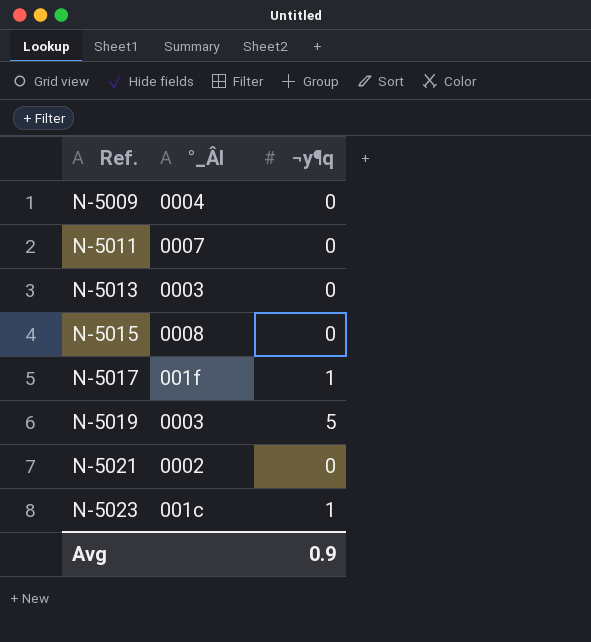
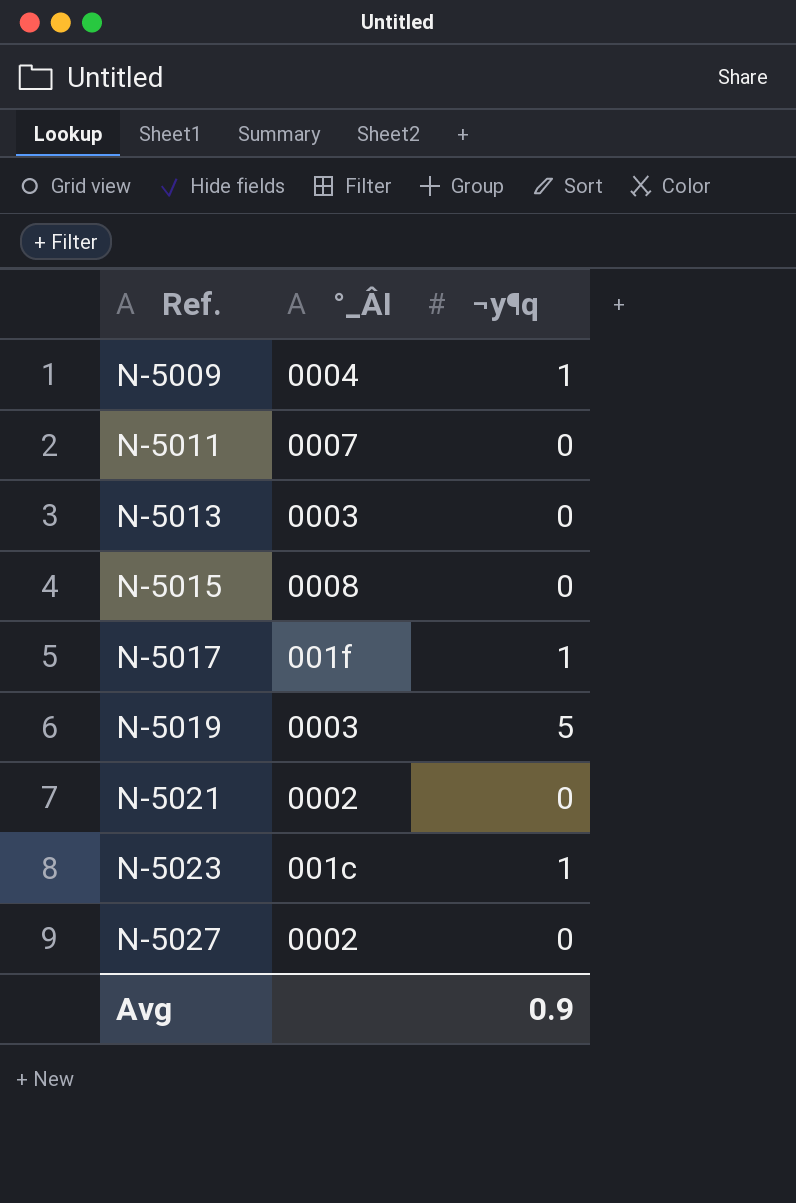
N-5009 | ¬y¶q: 0 -> 1
row N-5027: none -> 0002 | 0

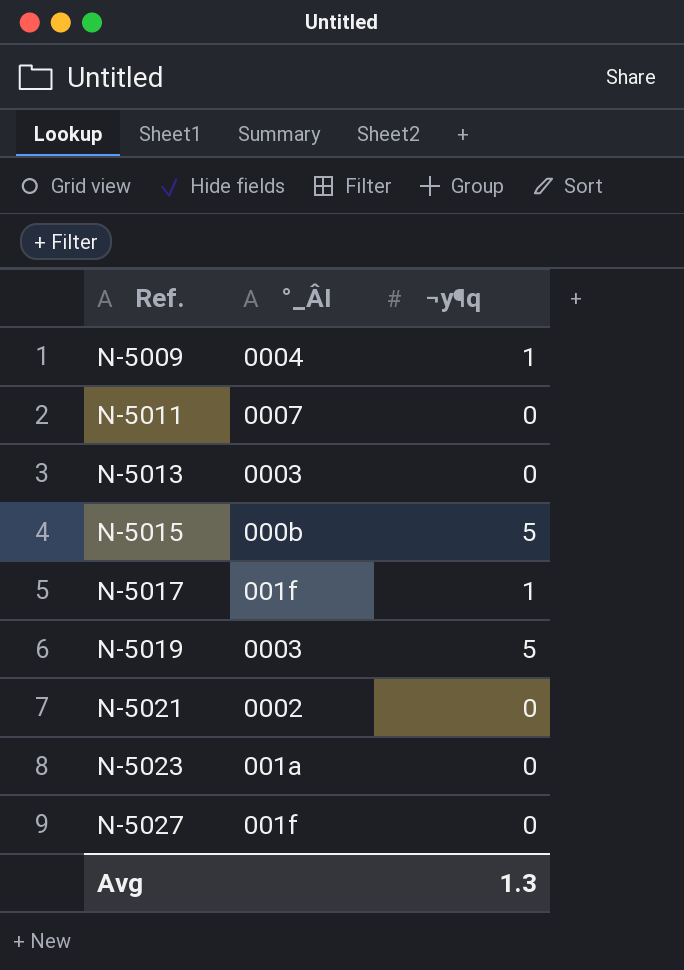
N-5015 | °_ÂI: 0008 -> 000b
N-5015 | ¬y¶q: 0 -> 5
N-5023 | °_ÂI: 001c -> 001a
N-5023 | ¬y¶q: 1 -> 0
N-5027 | °_ÂI: 0002 -> 001f
Avg | ¬y¶q: 0.9 -> 1.3

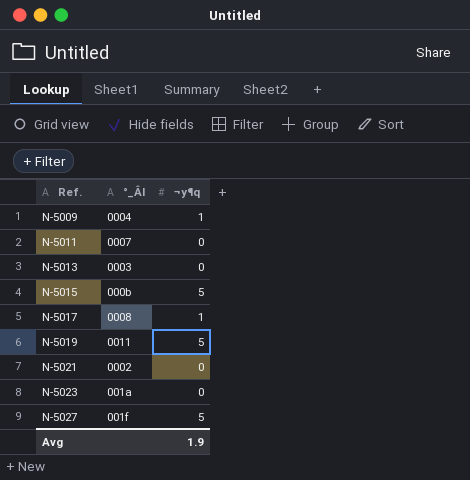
N-5017 | °_ÂI: 001f -> 0008
N-5019 | °_ÂI: 0003 -> 0011
N-5027 | ¬y¶q: 0 -> 5
Avg | ¬y¶q: 1.3 -> 1.9

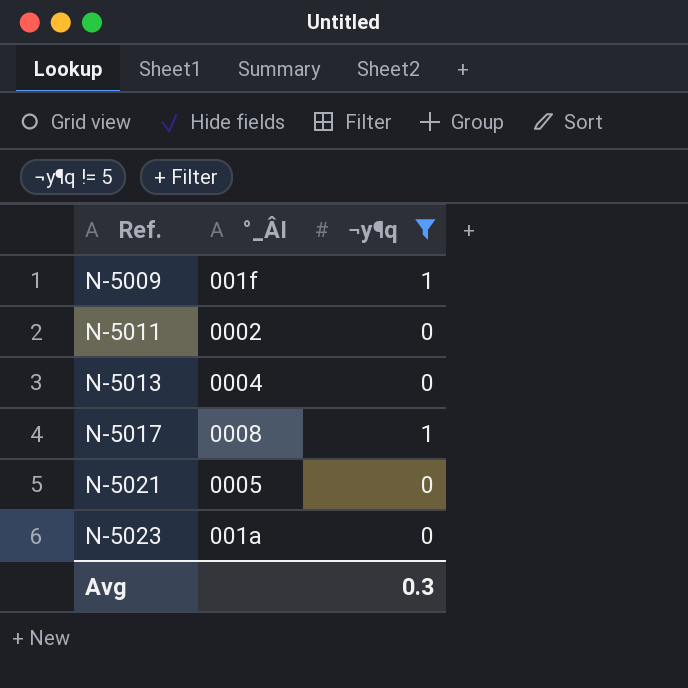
filter: none -> ¬y¶q != 5
N-5009 | °_ÂI: 0004 -> 001f
N-5011 | °_ÂI: 0007 -> 0002
N-5013 | °_ÂI: 0003 -> 0004
N-5021 | °_ÂI: 0002 -> 0005
Avg | ¬y¶q: 1.9 -> 0.3

